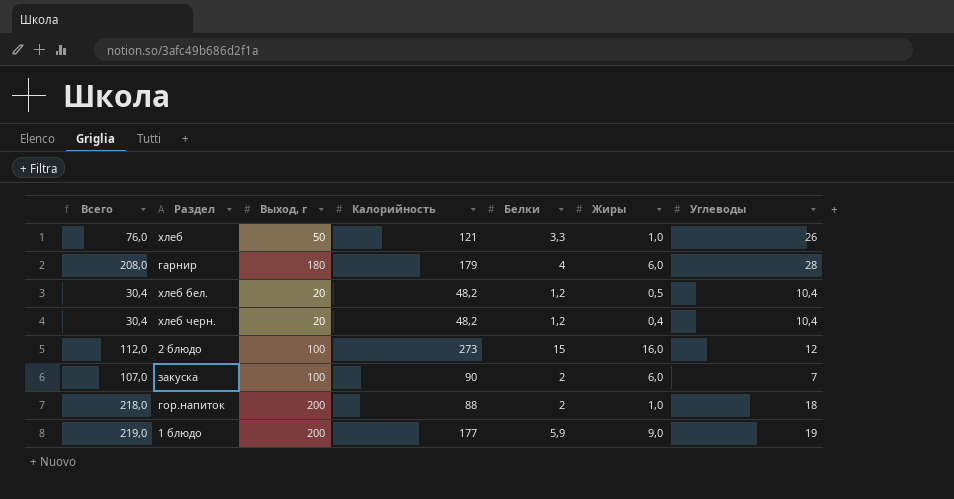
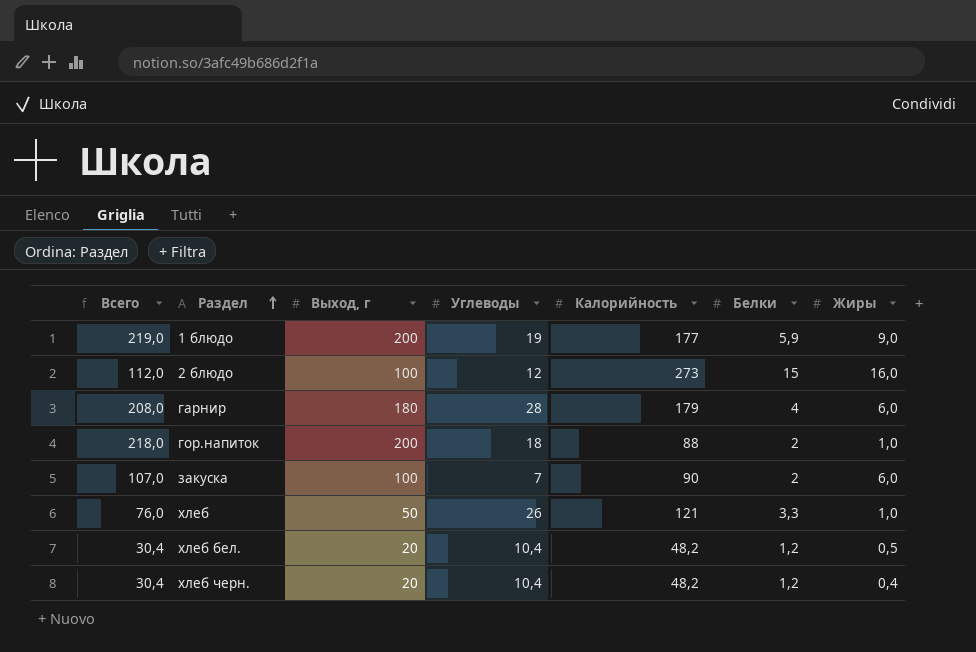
row order: none -> Раздел ascending
column Углеводы | position: 7 -> 4

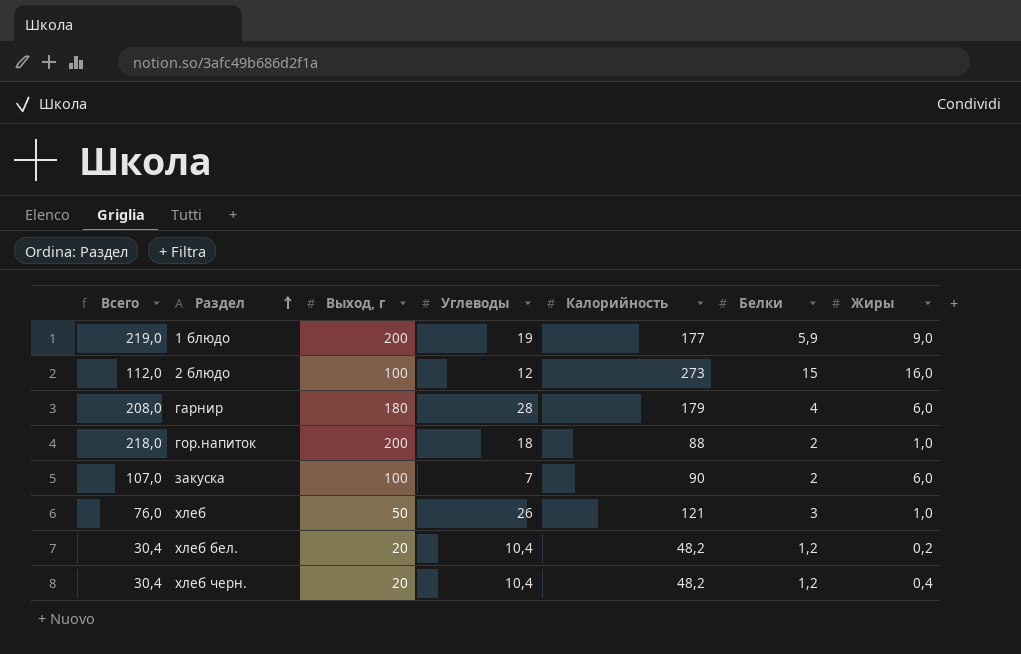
хлеб | Белки: 3,3 -> 3
хлеб бел. | Жиры: 0,5 -> 0,2

